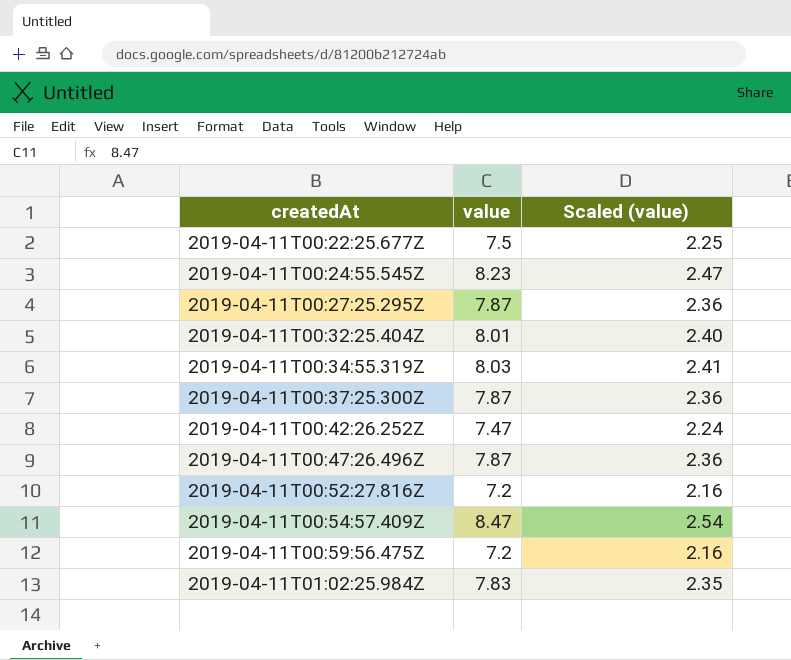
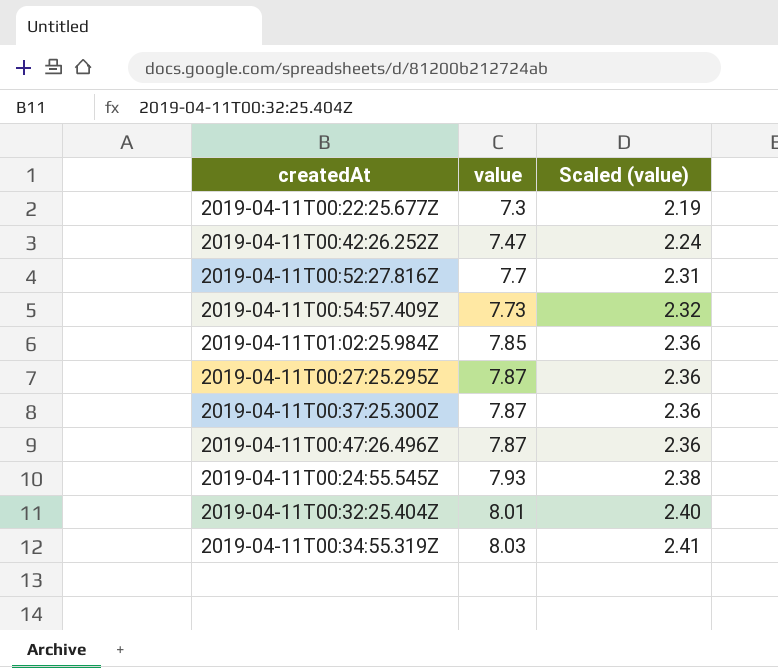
row order: createdAt ascending -> value ascending
row 2019-04-11T00:59:56.475Z: 7.2 | 2.16 -> none
2019-04-11T00:22:25.677Z | value: 7.5 -> 7.3
2019-04-11T00:22:25.677Z | Scaled (value): 2.25 -> 2.19
2019-04-11T00:52:27.816Z | value: 7.2 -> 7.7
2019-04-11T00:52:27.816Z | Scaled (value): 2.16 -> 2.31
2019-04-11T00:54:57.409Z | value: 8.47 -> 7.73
2019-04-11T00:54:57.409Z | Scaled (value): 2.54 -> 2.32
2019-04-11T01:02:25.984Z | value: 7.83 -> 7.85
2019-04-11T01:02:25.984Z | Scaled (value): 2.35 -> 2.36
2019-04-11T00:24:55.545Z | value: 8.23 -> 7.93
2019-04-11T00:24:55.545Z | Scaled (value): 2.47 -> 2.38

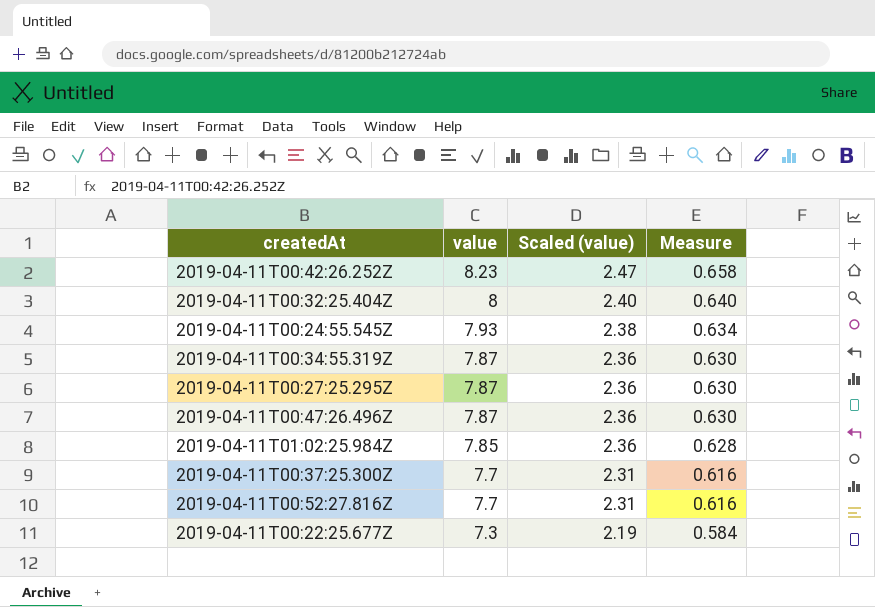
row order: value ascending -> value descending
column Measure | formula: none -> [value] * 0.08
row 2019-04-11T00:54:57.409Z: 7.73 | 2.32 -> none
2019-04-11T00:42:26.252Z | value: 7.47 -> 8.23
2019-04-11T00:42:26.252Z | Scaled (value): 2.24 -> 2.47
2019-04-11T00:32:25.404Z | value: 8.01 -> 8
2019-04-11T00:34:55.319Z | value: 8.03 -> 7.87
2019-04-11T00:34:55.319Z | Scaled (value): 2.41 -> 2.36
2019-04-11T00:37:25.300Z | value: 7.87 -> 7.7
2019-04-11T00:37:25.300Z | Scaled (value): 2.36 -> 2.31

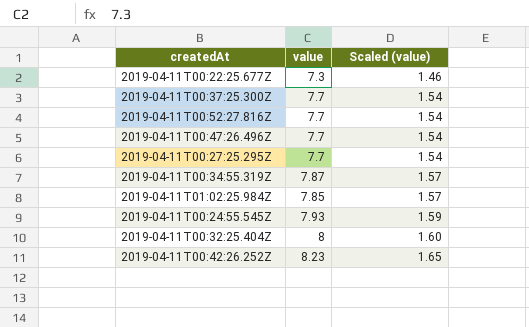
row order: value descending -> Scaled (value) ascending
column Measure | formula: [value] * 0.08 -> none
column Scaled (value) | formula: [value] * 0.3 -> [value] * 0.2
2019-04-11T00:47:26.496Z | value: 7.87 -> 7.7
2019-04-11T00:27:25.295Z | value: 7.87 -> 7.7

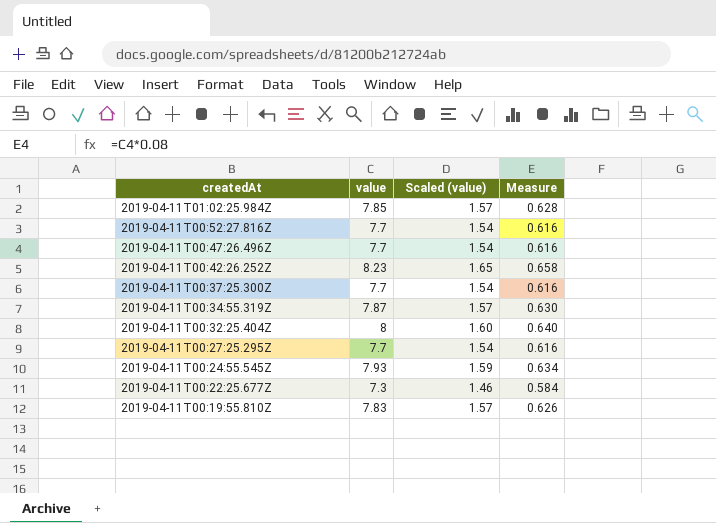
row order: Scaled (value) ascending -> createdAt descending
column Measure | formula: none -> [value] * 0.08
row 2019-04-11T00:19:55.810Z: none -> 7.83 | 1.57 | 0.626

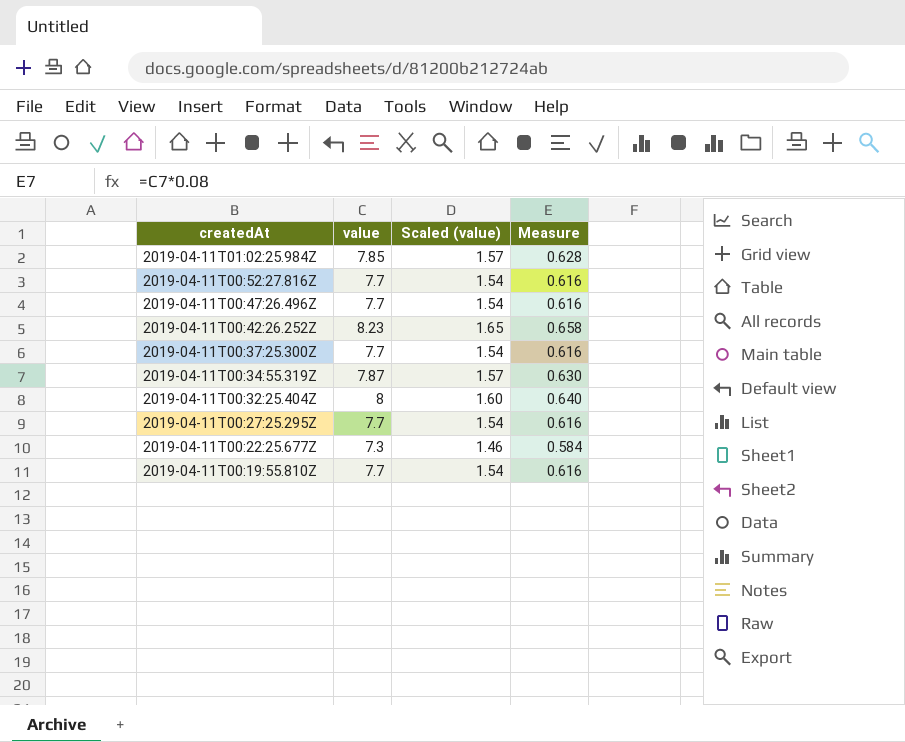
row 2019-04-11T00:24:55.545Z: 7.93 | 1.59 | 0.634 -> none
2019-04-11T00:19:55.810Z | value: 7.83 -> 7.7
2019-04-11T00:19:55.810Z | Scaled (value): 1.57 -> 1.54
2019-04-11T00:19:55.810Z | Measure: 0.626 -> 0.616

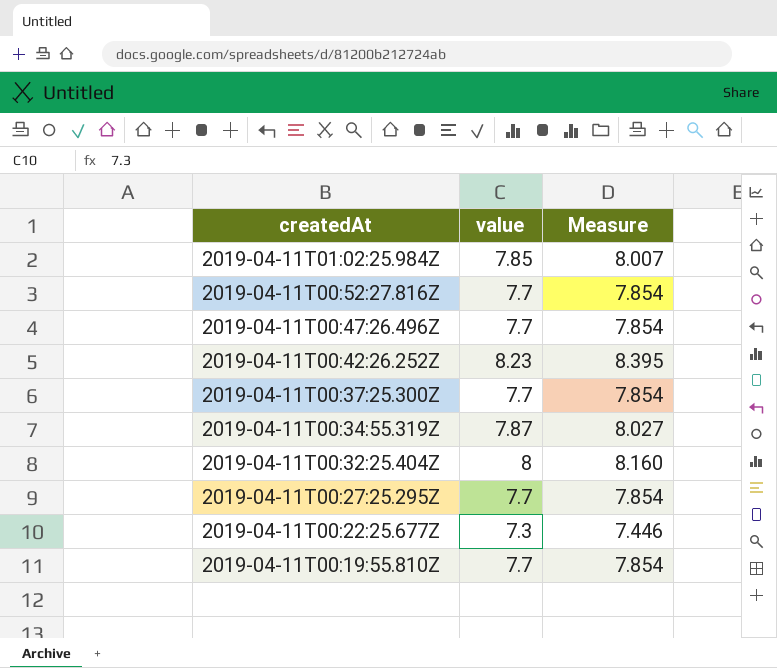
column Scaled (value) | formula: [value] * 0.2 -> none
column Measure | formula: [value] * 0.08 -> [value] * 1.02

